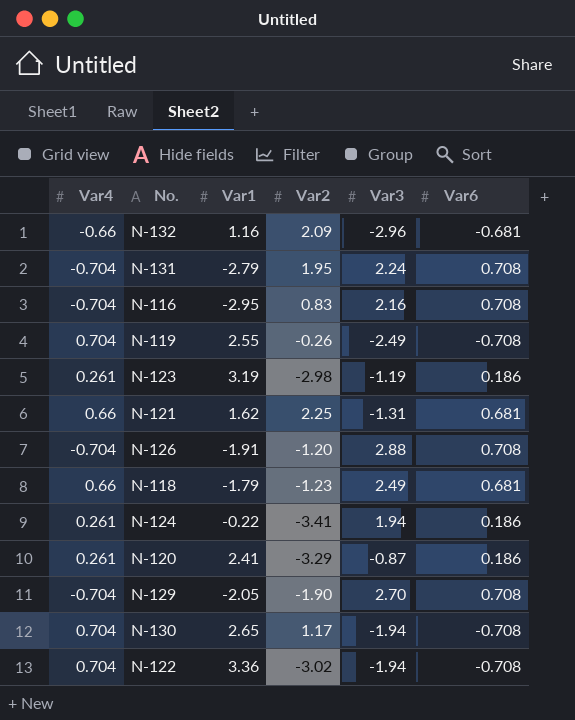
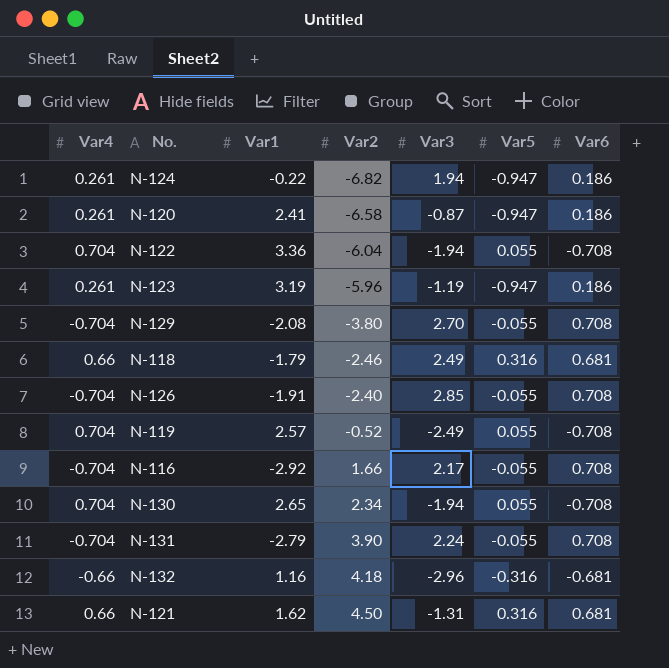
row order: none -> Var2 ascending
column Var5 | position: none -> 6
N-124 | Var2: -3.41 -> -6.82
N-120 | Var2: -3.29 -> -6.58
N-122 | Var2: -3.02 -> -6.04
N-123 | Var2: -2.98 -> -5.96
N-129 | Var1: -2.05 -> -2.08
N-129 | Var2: -1.90 -> -3.80
N-118 | Var2: -1.23 -> -2.46
N-126 | Var2: -1.20 -> -2.40
N-126 | Var3: 2.88 -> 2.85
N-119 | Var1: 2.55 -> 2.57
N-119 | Var2: -0.26 -> -0.52
N-116 | Var1: -2.95 -> -2.92
N-116 | Var2: 0.83 -> 1.66
N-116 | Var3: 2.16 -> 2.17
N-130 | Var2: 1.17 -> 2.34
N-131 | Var2: 1.95 -> 3.90
N-132 | Var2: 2.09 -> 4.18
N-121 | Var2: 2.25 -> 4.50

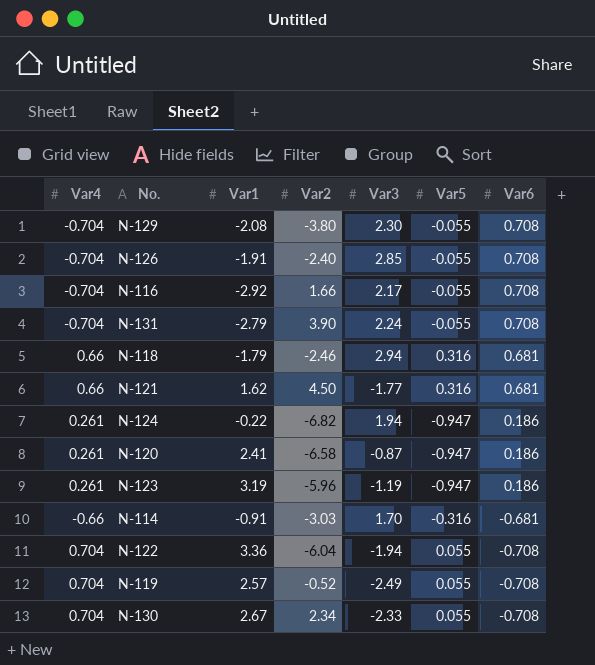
row order: Var2 ascending -> Var6 descending
row N-132: -0.66 | 1.16 | 4.18 | -2.96 | -0.316 | -0.681 -> none
N-129 | Var3: 2.70 -> 2.30
N-118 | Var3: 2.49 -> 2.94
N-121 | Var3: -1.31 -> -1.77
row N-114: none -> -0.66 | -0.91 | -3.03 | 1.70 | -0.316 | -0.681
N-130 | Var1: 2.65 -> 2.67
N-130 | Var3: -1.94 -> -2.33

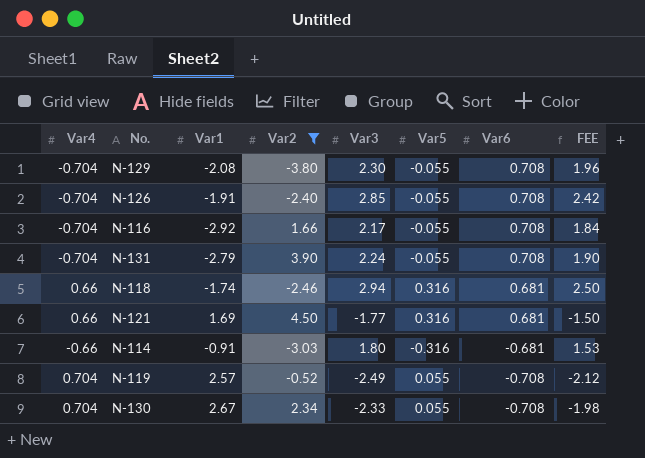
filter: none -> Var2 >= -3.80
column FEE | formula: none -> [Var3] * 0.85
N-118 | Var1: -1.79 -> -1.74
N-121 | Var1: 1.62 -> 1.69
N-114 | Var3: 1.70 -> 1.80

